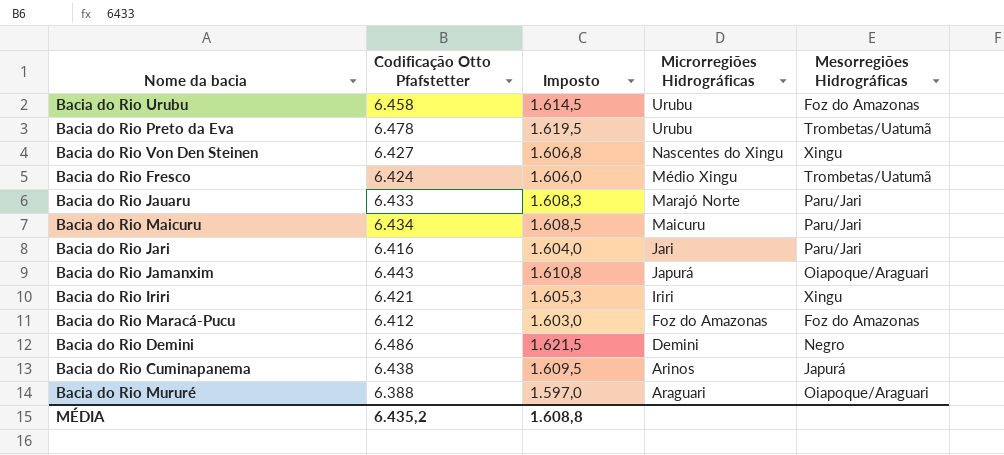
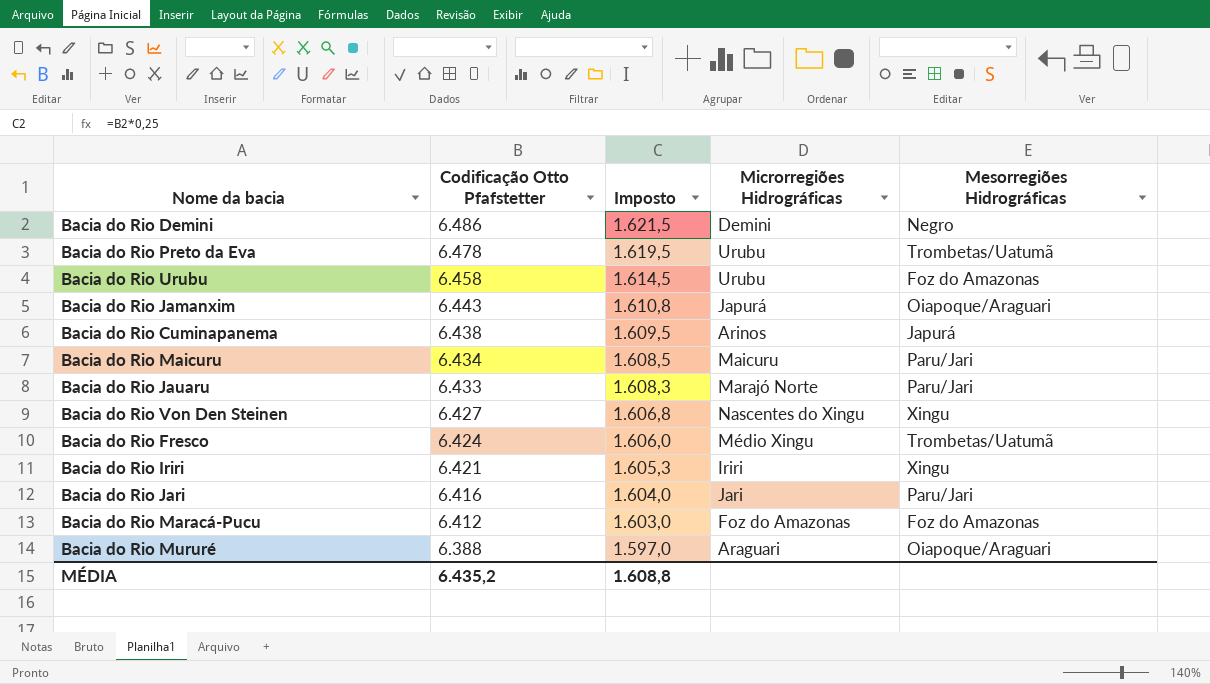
row order: Microrregiões Hidrográficas descending -> Codificação Otto Pfafstetter descending

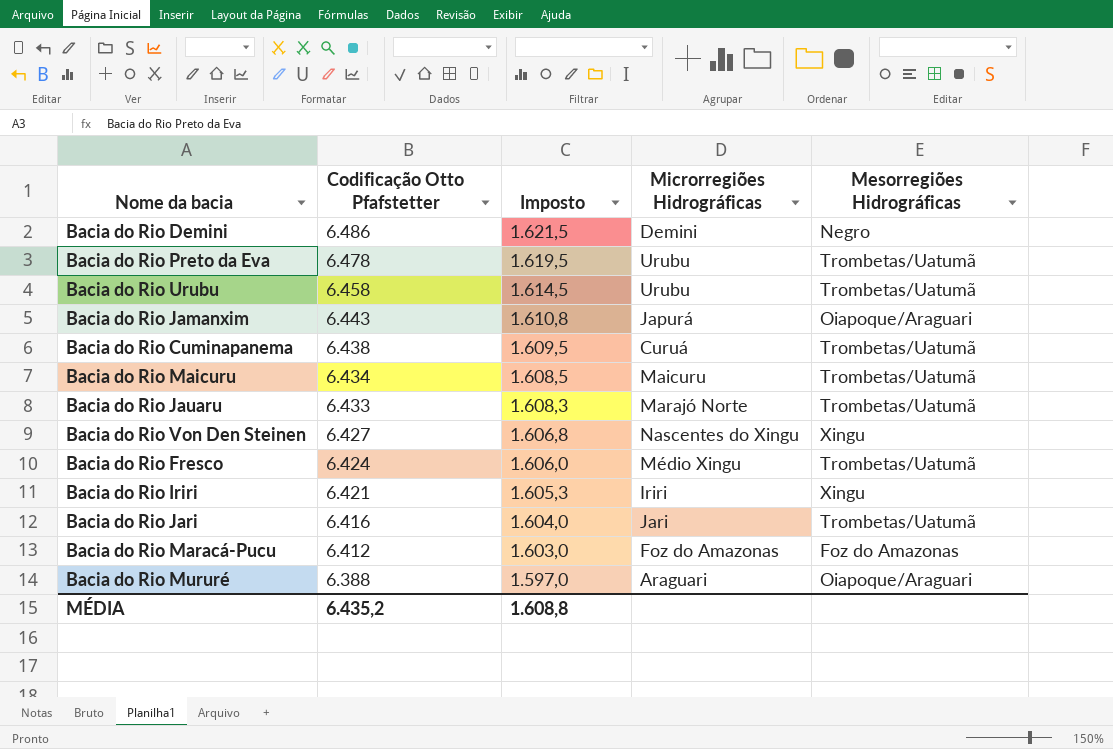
Bacia do Rio Urubu | Mesorregiões Hidrográficas: Foz do Amazonas -> Trombetas/Uatumã
Bacia do Rio Cuminapanema | Microrregiões Hidrográficas: Arinos -> Curuá
Bacia do Rio Cuminapanema | Mesorregiões Hidrográficas: Japurá -> Trombetas/Uatumã
Bacia do Rio Maicuru | Mesorregiões Hidrográficas: Paru/Jari -> Trombetas/Uatumã
Bacia do Rio Jauaru | Mesorregiões Hidrográficas: Paru/Jari -> Trombetas/Uatumã
Bacia do Rio Jari | Mesorregiões Hidrográficas: Paru/Jari -> Trombetas/Uatumã

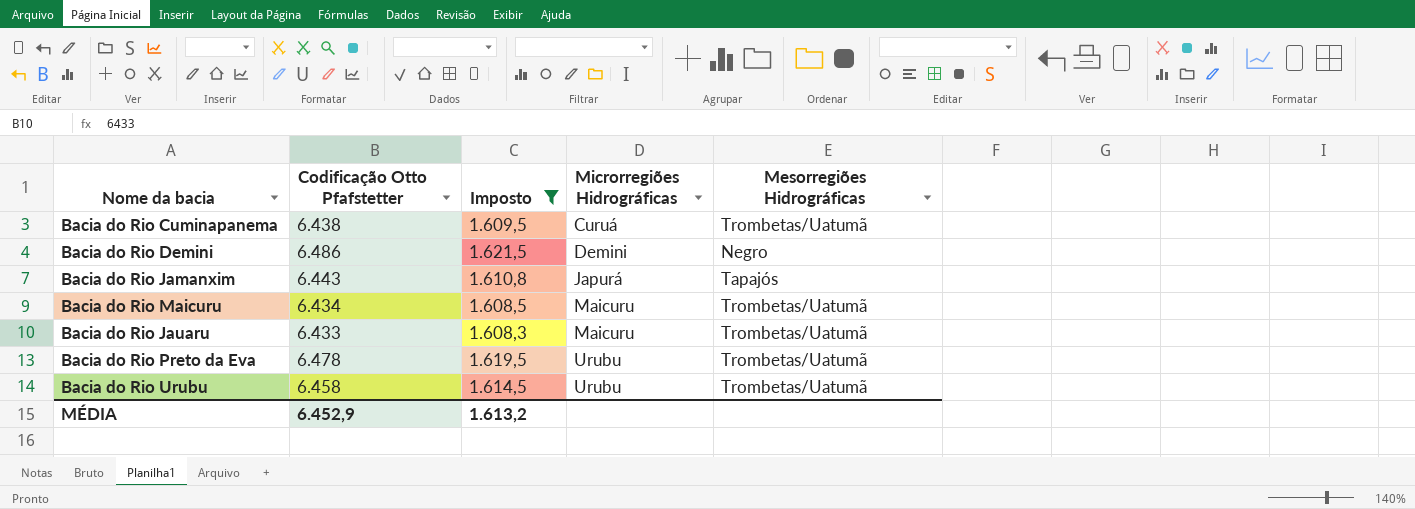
filter: none -> Imposto >= 1.608,3
row order: Codificação Otto Pfafstetter descending -> Microrregiões Hidrográficas ascending
Bacia do Rio Jamanxim | Mesorregiões Hidrográficas: Oiapoque/Araguari -> Tapajós
Bacia do Rio Jauaru | Microrregiões Hidrográficas: Marajó Norte -> Maicuru
MÉDIA | Codificação Otto Pfafstetter: 6.435,2 -> 6.452,9
MÉDIA | Imposto: 1.608,8 -> 1.613,2

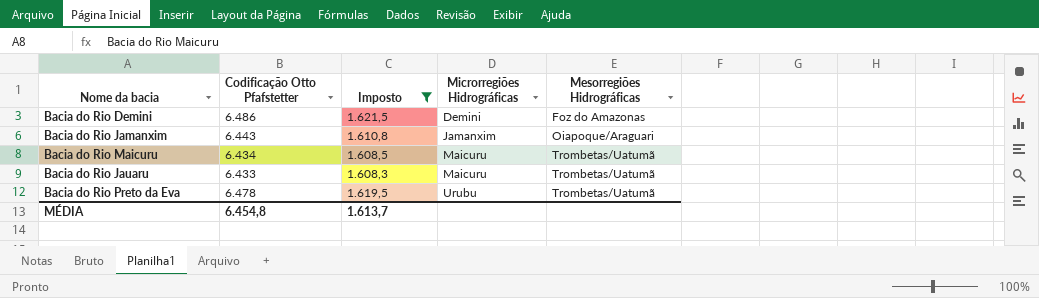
row Bacia do Rio Cuminapanema: 6.438 | 1.609,5 | Curuá | Trombetas/Uatumã -> none
row Bacia do Rio Urubu: 6.458 | 1.614,5 | Urubu | Trombetas/Uatumã -> none
Bacia do Rio Demini | Mesorregiões Hidrográficas: Negro -> Foz do Amazonas
Bacia do Rio Jamanxim | Microrregiões Hidrográficas: Japurá -> Jamanxim
Bacia do Rio Jamanxim | Mesorregiões Hidrográficas: Tapajós -> Oiapoque/Araguari
MÉDIA | Codificação Otto Pfafstetter: 6.452,9 -> 6.454,8
MÉDIA | Imposto: 1.613,2 -> 1.613,7

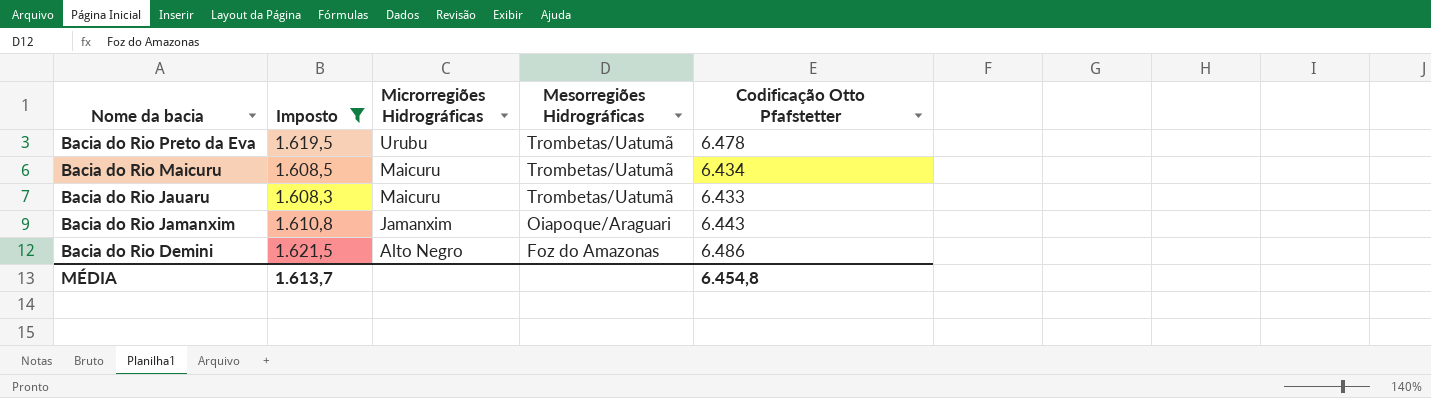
row order: Microrregiões Hidrográficas ascending -> Nome da bacia descending
column Codificação Otto Pfafstetter | position: 2 -> 5
Bacia do Rio Demini | Microrregiões Hidrográficas: Demini -> Alto Negro

